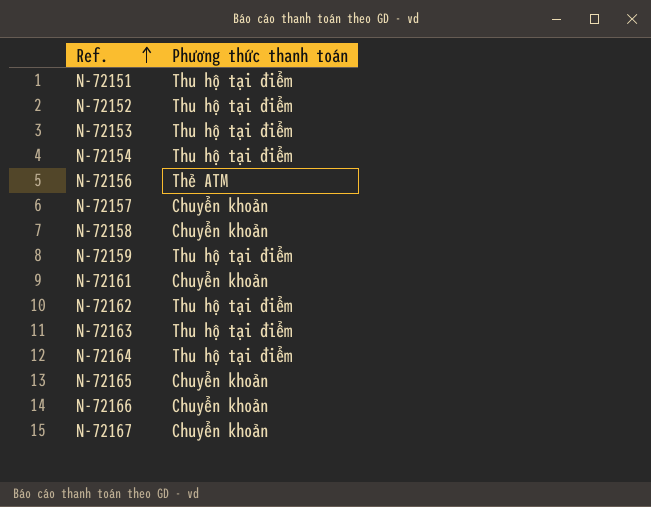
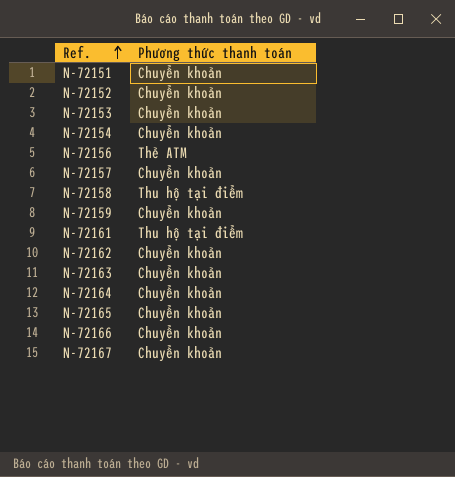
N-72151 | Phương thức thanh toán: Thu hộ tại điểm -> Chuyển khoản
N-72152 | Phương thức thanh toán: Thu hộ tại điểm -> Chuyển khoản
N-72153 | Phương thức thanh toán: Thu hộ tại điểm -> Chuyển khoản
N-72154 | Phương thức thanh toán: Thu hộ tại điểm -> Chuyển khoản
N-72158 | Phương thức thanh toán: Chuyển khoản -> Thu hộ tại điểm
N-72159 | Phương thức thanh toán: Thu hộ tại điểm -> Chuyển khoản
N-72161 | Phương thức thanh toán: Chuyển khoản -> Thu hộ tại điểm
N-72162 | Phương thức thanh toán: Thu hộ tại điểm -> Chuyển khoản
N-72163 | Phương thức thanh toán: Thu hộ tại điểm -> Chuyển khoản
N-72164 | Phương thức thanh toán: Thu hộ tại điểm -> Chuyển khoản

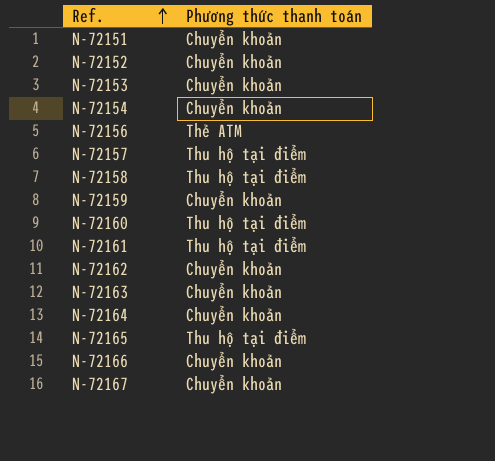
N-72157 | Phương thức thanh toán: Chuyển khoản -> Thu hộ tại điểm
row N-72160: none -> Thu hộ tại điểm
N-72165 | Phương thức thanh toán: Chuyển khoản -> Thu hộ tại điểm

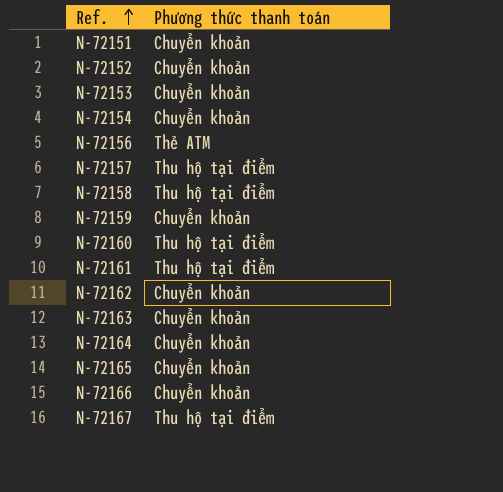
N-72165 | Phương thức thanh toán: Thu hộ tại điểm -> Chuyển khoản
N-72167 | Phương thức thanh toán: Chuyển khoản -> Thu hộ tại điểm

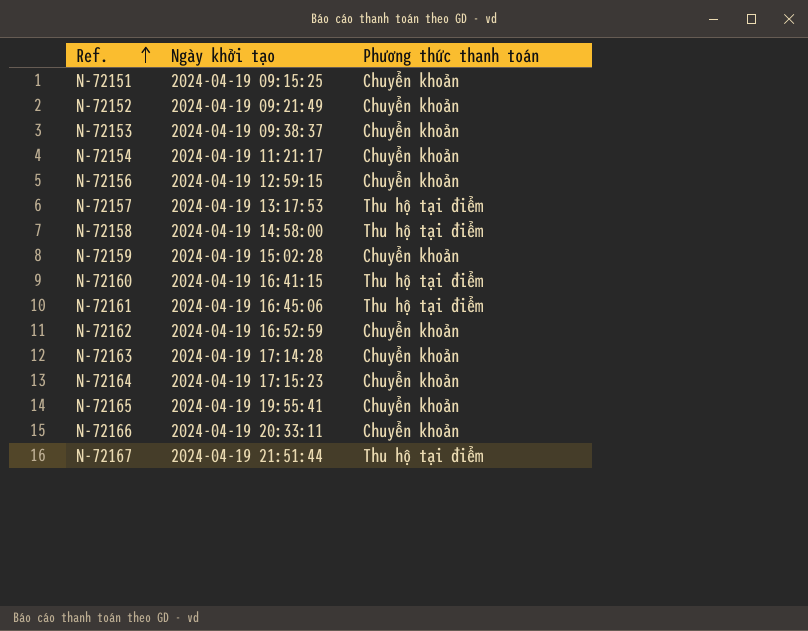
column Ngày khởi tạo | position: none -> 2
N-72156 | Phương thức thanh toán: Thẻ ATM -> Chuyển khoản

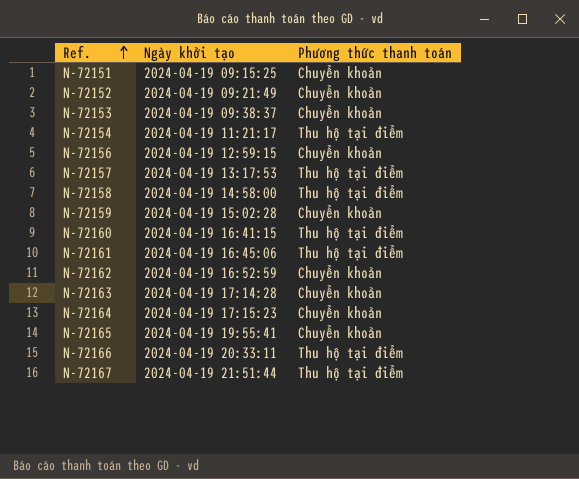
N-72154 | Phương thức thanh toán: Chuyển khoản -> Thu hộ tại điểm
N-72166 | Phương thức thanh toán: Chuyển khoản -> Thu hộ tại điểm

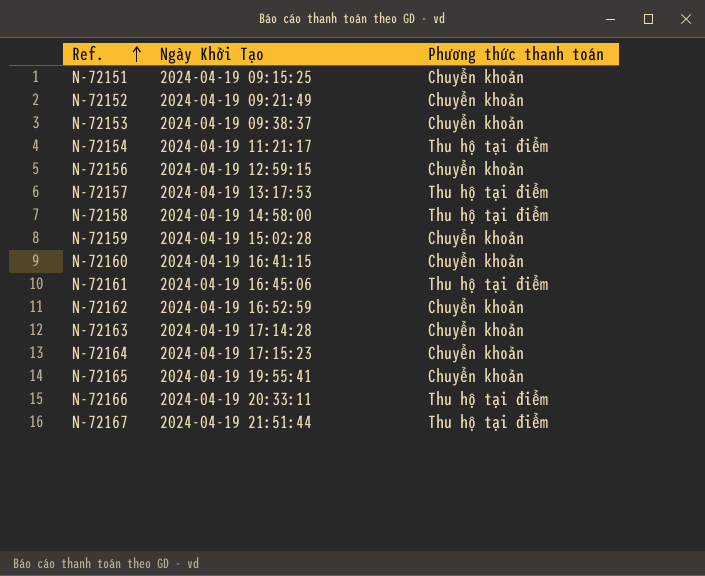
column name: Ngày khởi tạo -> Ngày Khởi Tạo
N-72160 | Phương thức thanh toán: Thu hộ tại điểm -> Chuyển khoản

